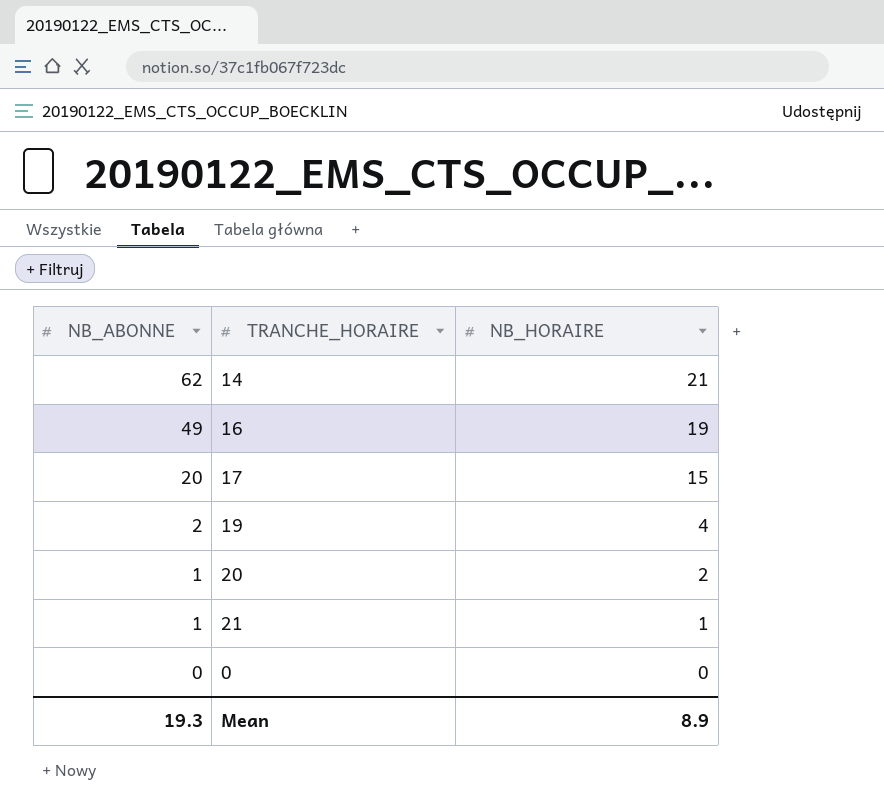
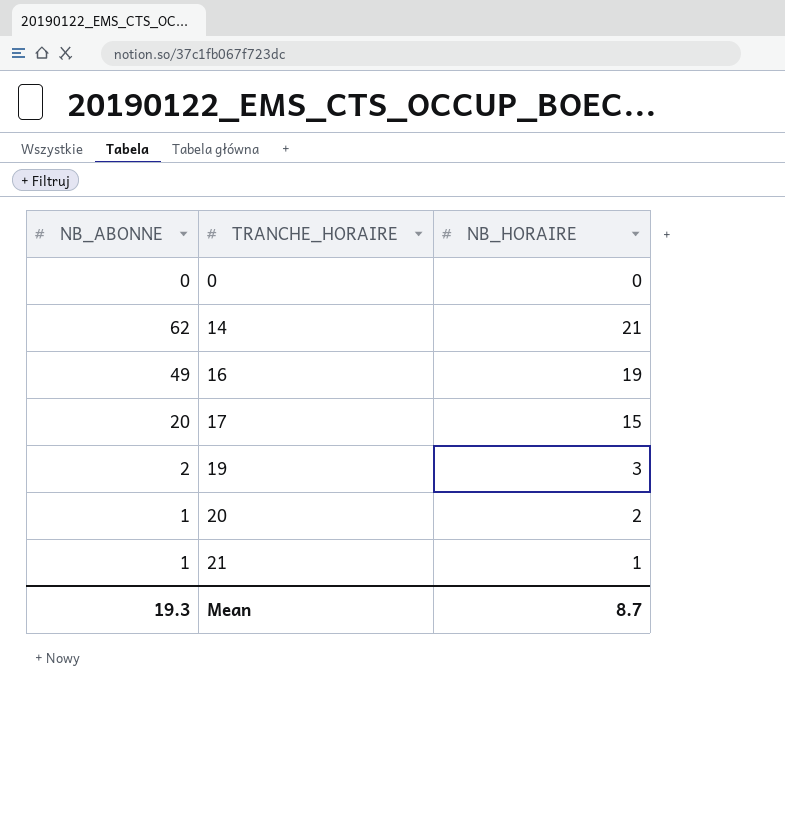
row order: NB_ABONNE descending -> TRANCHE_HORAIRE ascending
19 | NB_HORAIRE: 4 -> 3
Mean | NB_HORAIRE: 8.9 -> 8.7

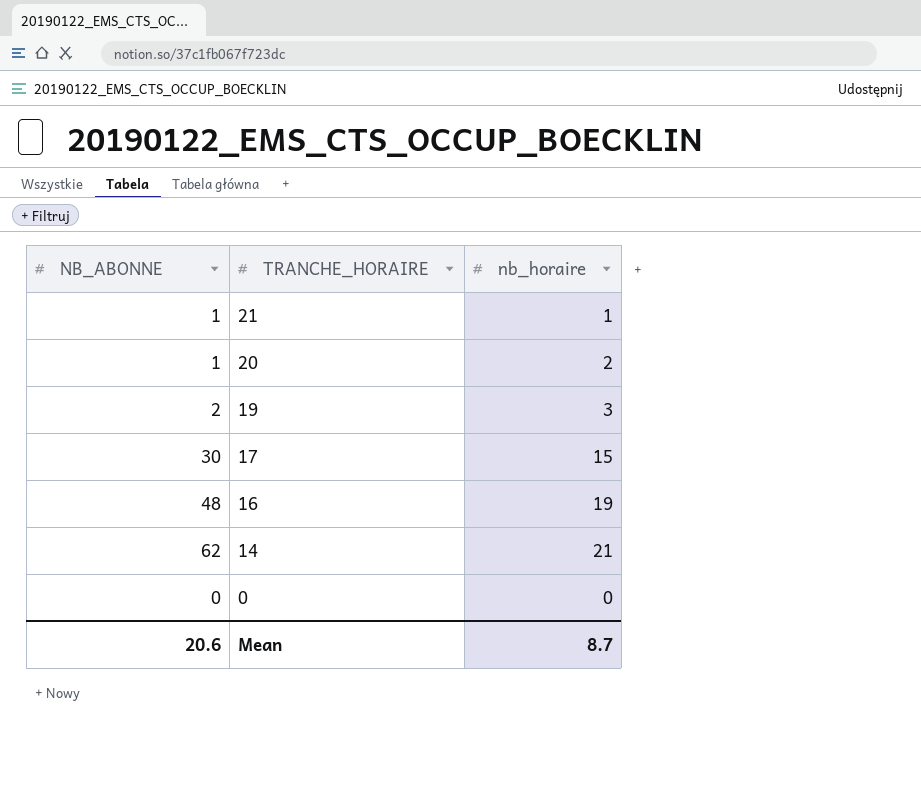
row order: TRANCHE_HORAIRE ascending -> TRANCHE_HORAIRE descending
column name: NB_HORAIRE -> nb_horaire
17 | NB_ABONNE: 20 -> 30
16 | NB_ABONNE: 49 -> 48
Mean | NB_ABONNE: 19.3 -> 20.6

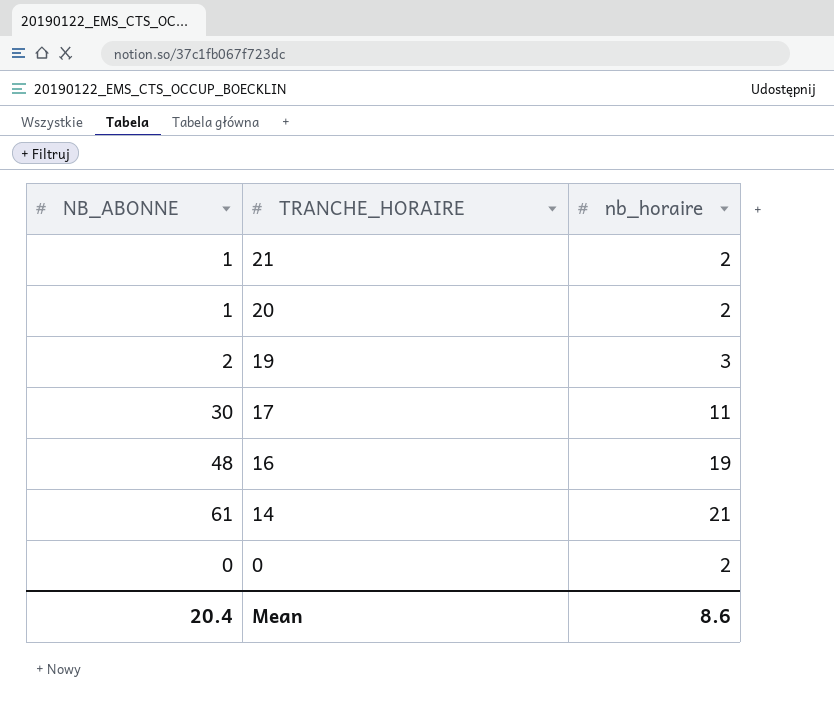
21 | nb_horaire: 1 -> 2
17 | nb_horaire: 15 -> 11
14 | NB_ABONNE: 62 -> 61
0 | nb_horaire: 0 -> 2
Mean | NB_ABONNE: 20.6 -> 20.4
Mean | nb_horaire: 8.7 -> 8.6

